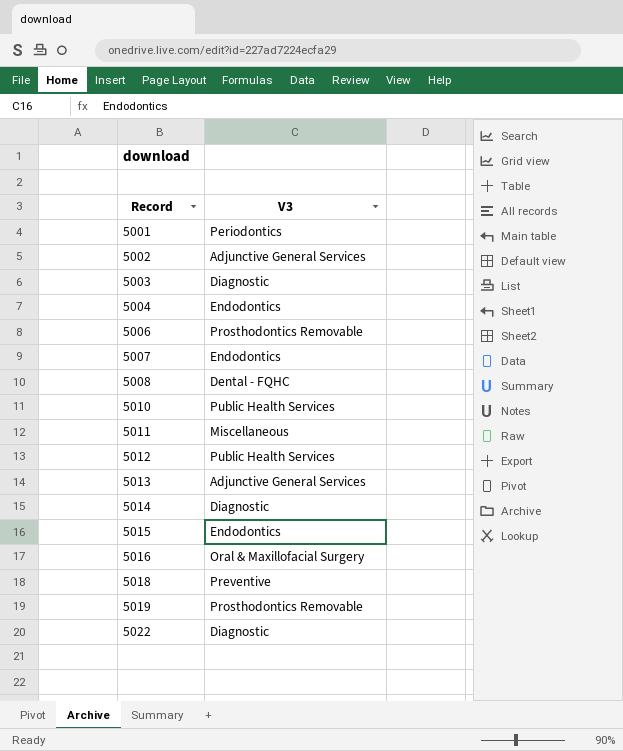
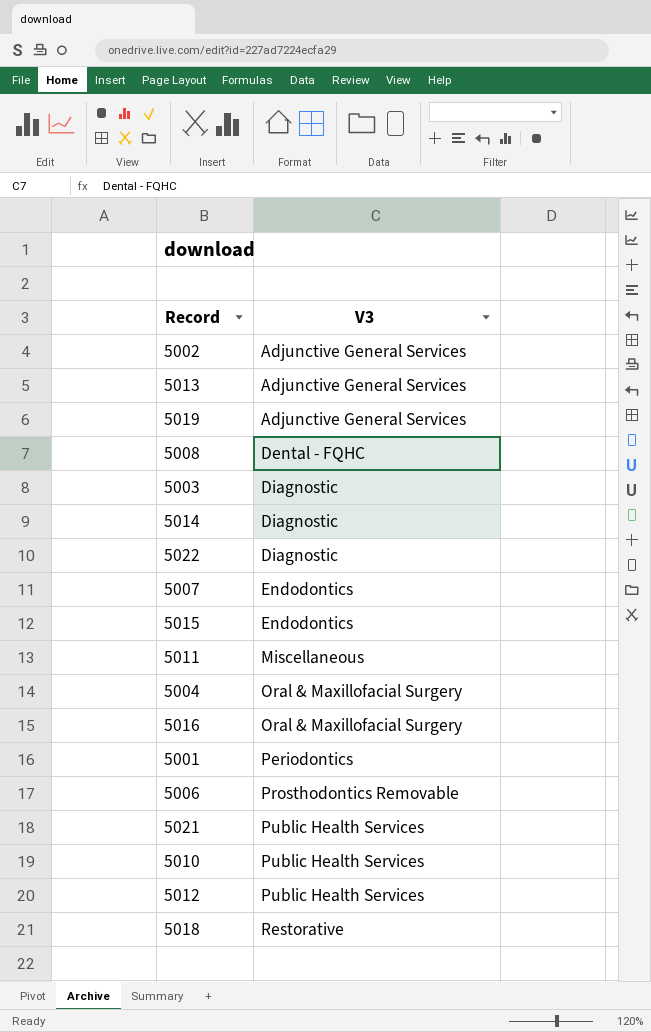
row order: Record ascending -> V3 ascending
5019 | V3: Prosthodontics Removable -> Adjunctive General Services
5004 | V3: Endodontics -> Oral & Maxillofacial Surgery
row 5021: none -> Public Health Services
5018 | V3: Preventive -> Restorative

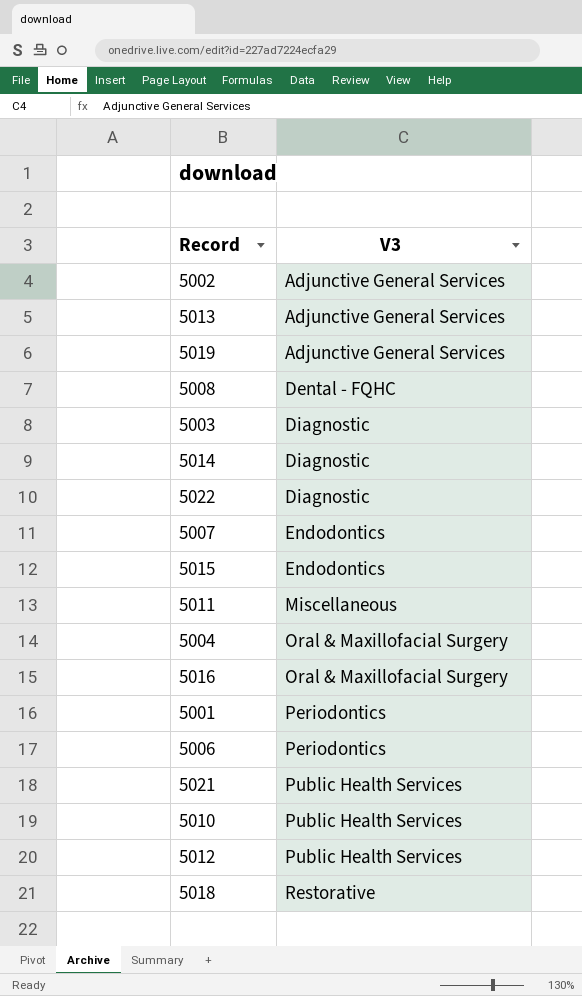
5006 | V3: Prosthodontics Removable -> Periodontics

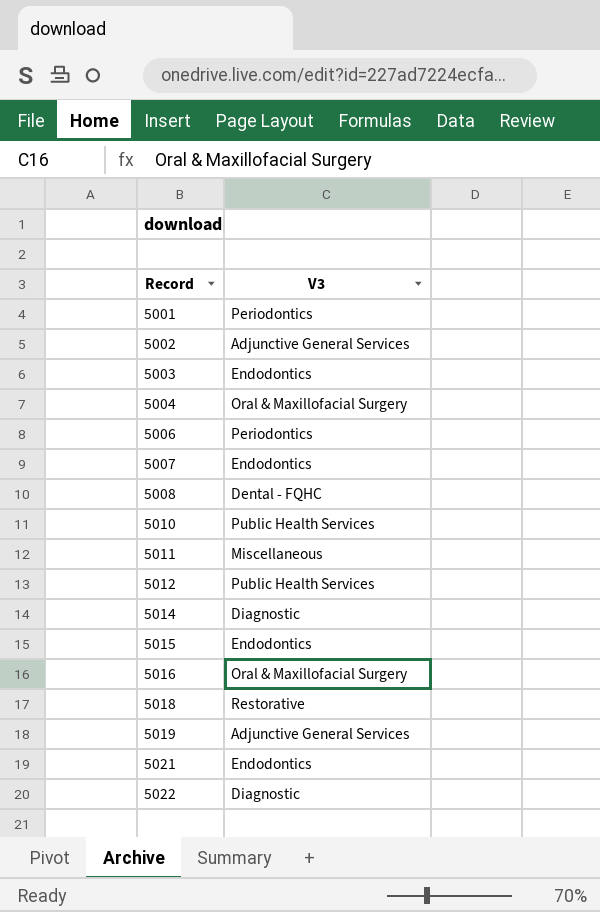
row order: V3 ascending -> Record ascending
row 5013: Adjunctive General Services -> none
5003 | V3: Diagnostic -> Endodontics
5021 | V3: Public Health Services -> Endodontics

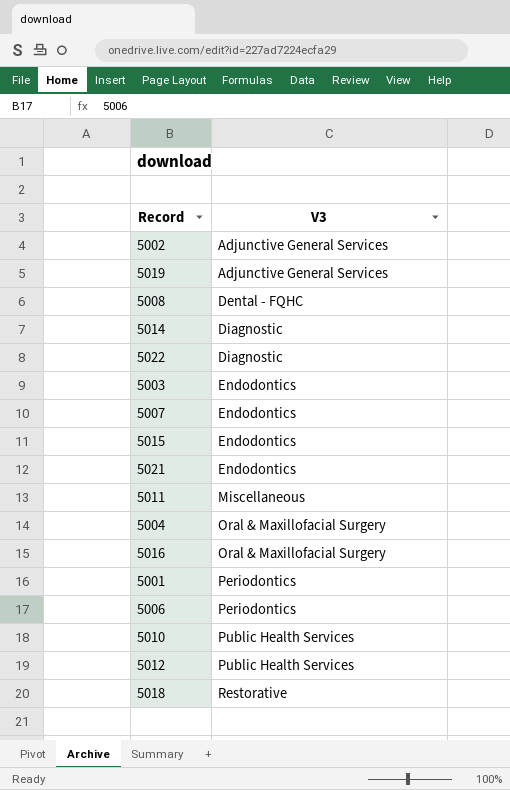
row order: Record ascending -> V3 ascending

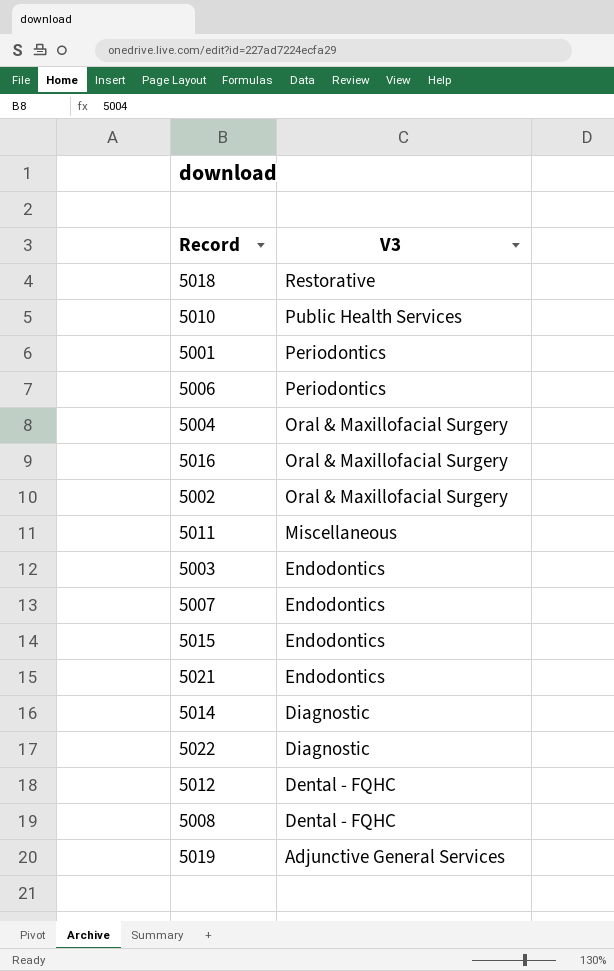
row order: V3 ascending -> V3 descending
5002 | V3: Adjunctive General Services -> Oral & Maxillofacial Surgery
5012 | V3: Public Health Services -> Dental - FQHC

